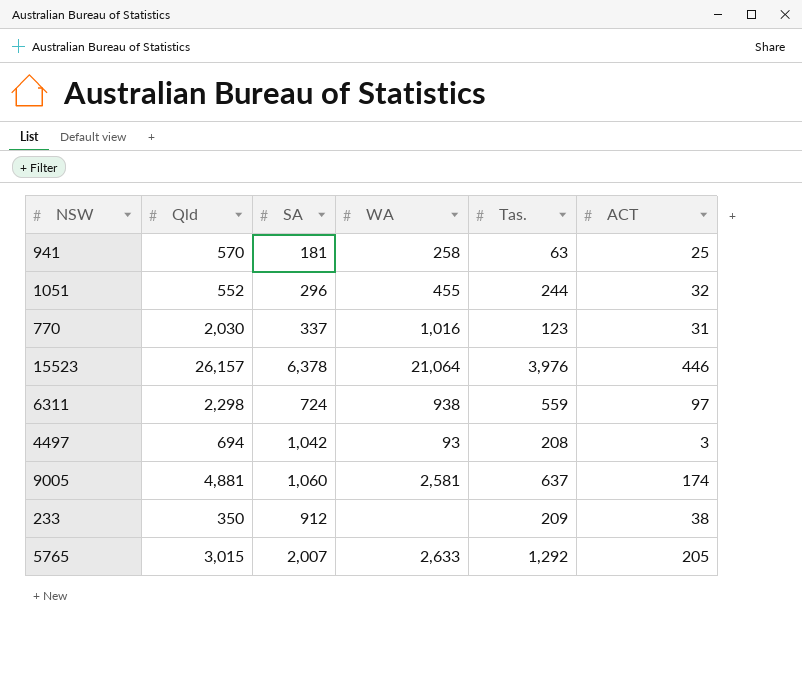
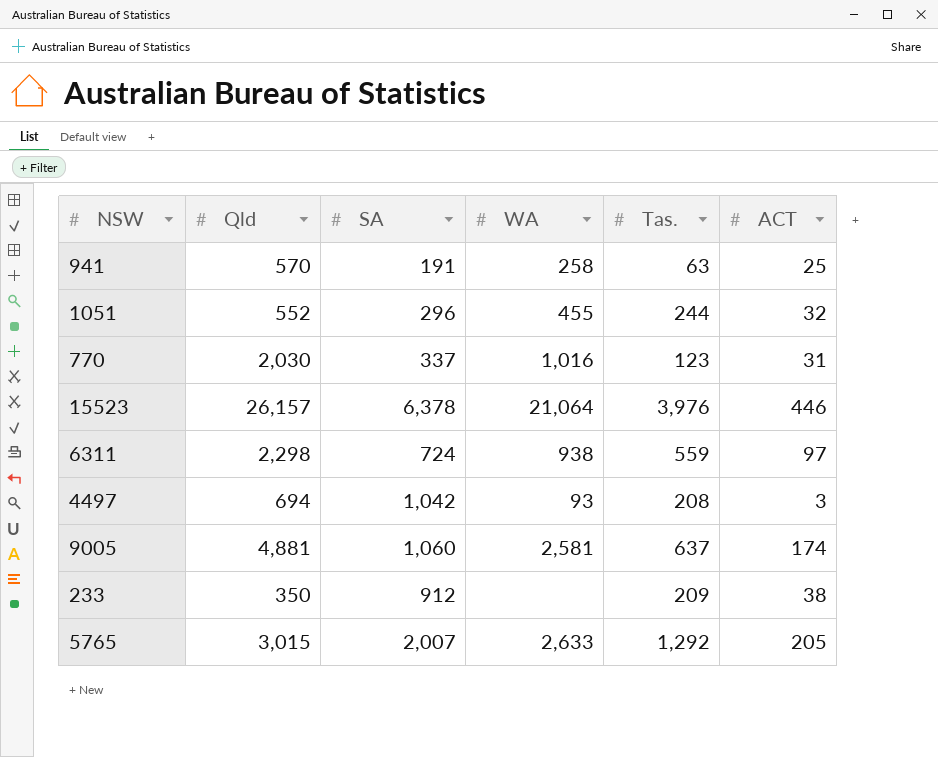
941 | SA: 181 -> 191

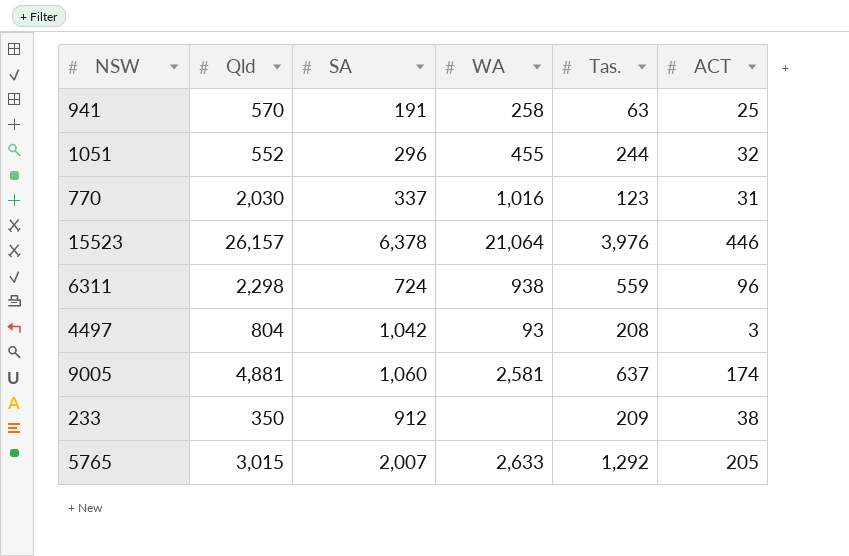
6311 | ACT: 97 -> 96
4497 | Qld: 694 -> 804

